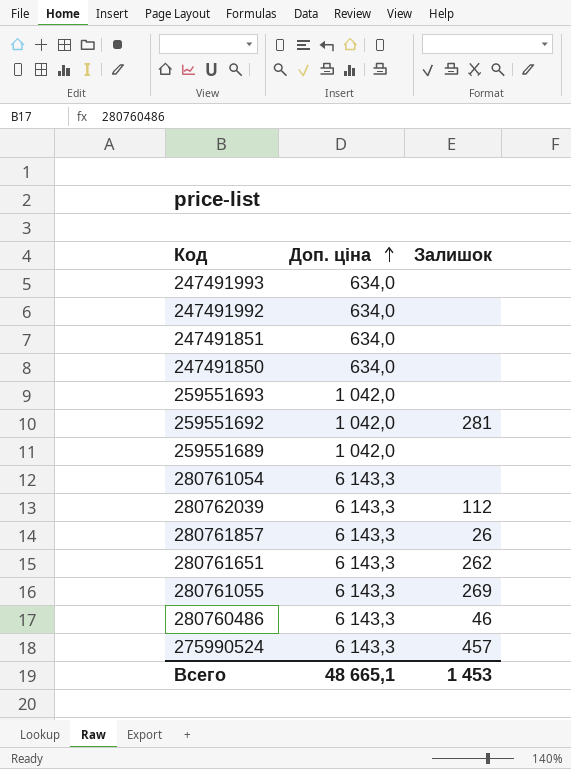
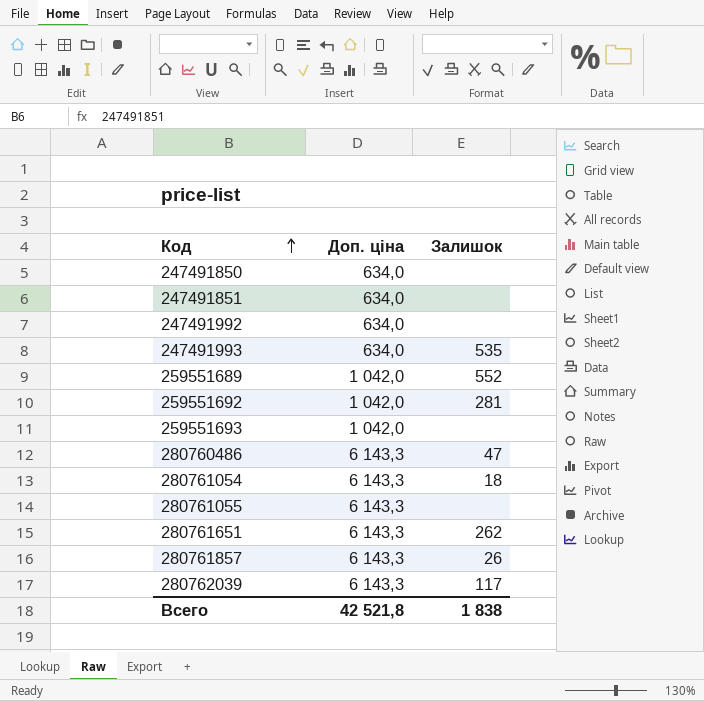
row order: Доп. ціна ascending -> Код ascending
row 275990524: 6 143,3 | 457 -> none
247491993 | Залишок: none -> 535
259551689 | Залишок: none -> 552
280760486 | Залишок: 46 -> 47
280761054 | Залишок: none -> 18
280761055 | Залишок: 269 -> none
280762039 | Залишок: 112 -> 117
Всего | Доп. ціна: 48 665,1 -> 42 521,8
Всего | Залишок: 1 453 -> 1 838

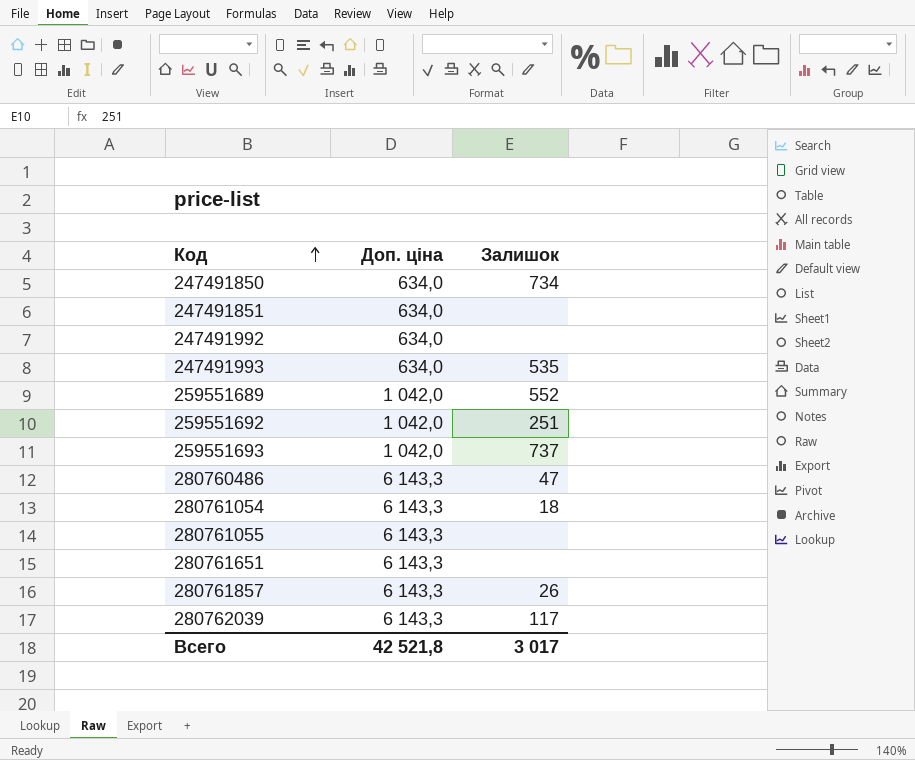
247491850 | Залишок: none -> 734
259551692 | Залишок: 281 -> 251
259551693 | Залишок: none -> 737
280761651 | Залишок: 262 -> none
Всего | Залишок: 1 838 -> 3 017

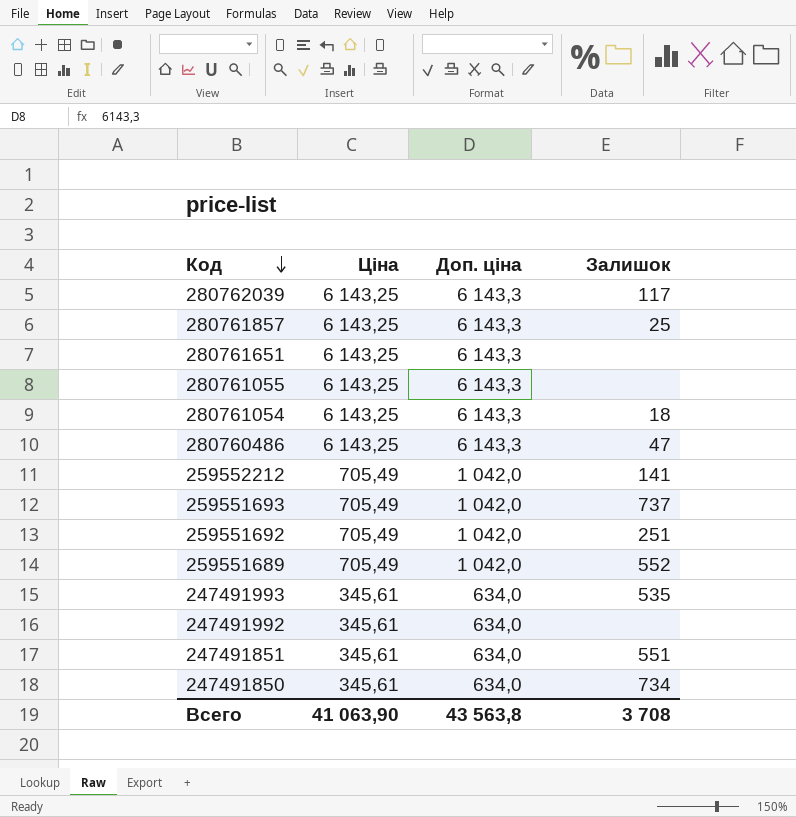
row order: Код ascending -> Код descending
column Ціна | position: none -> 2
280761857 | Залишок: 26 -> 25
row 259552212: none -> 705,49 | 1 042,0 | 141
247491851 | Залишок: none -> 551
Всего | Доп. ціна: 42 521,8 -> 43 563,8
Всего | Залишок: 3 017 -> 3 708

